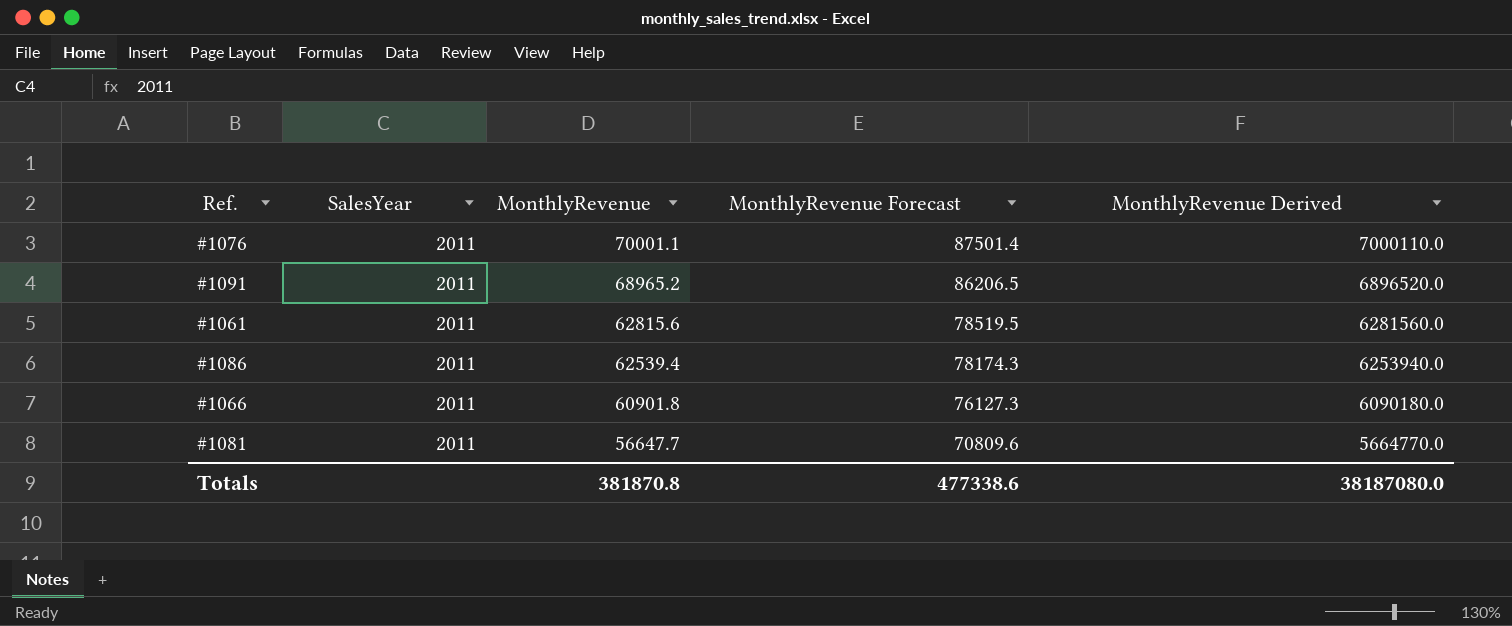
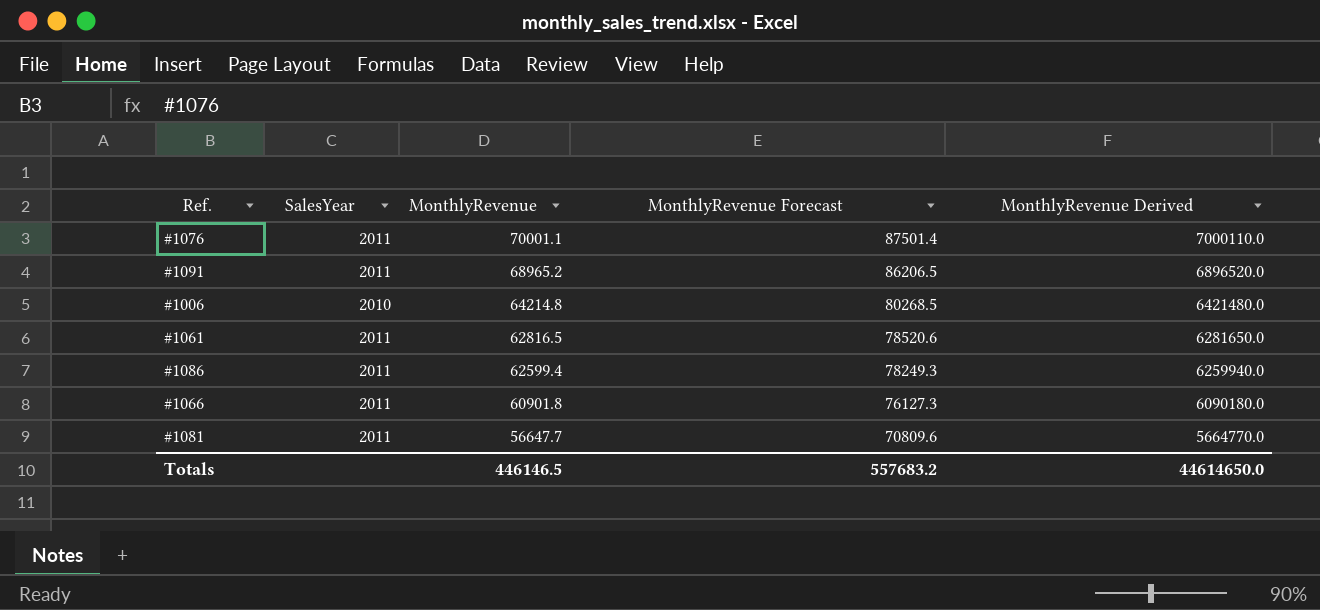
row #1006: none -> 2010 | 64214.8 | 80268.5 | 6421480.0
#1061 | MonthlyRevenue: 62815.6 -> 62816.5
#1061 | MonthlyRevenue Forecast: 78519.5 -> 78520.6
#1061 | MonthlyRevenue Derived: 6281560.0 -> 6281650.0
#1086 | MonthlyRevenue: 62539.4 -> 62599.4
#1086 | MonthlyRevenue Forecast: 78174.3 -> 78249.3
#1086 | MonthlyRevenue Derived: 6253940.0 -> 6259940.0
Totals | MonthlyRevenue: 381870.8 -> 446146.5
Totals | MonthlyRevenue Forecast: 477338.6 -> 557683.2
Totals | MonthlyRevenue Derived: 38187080.0 -> 44614650.0

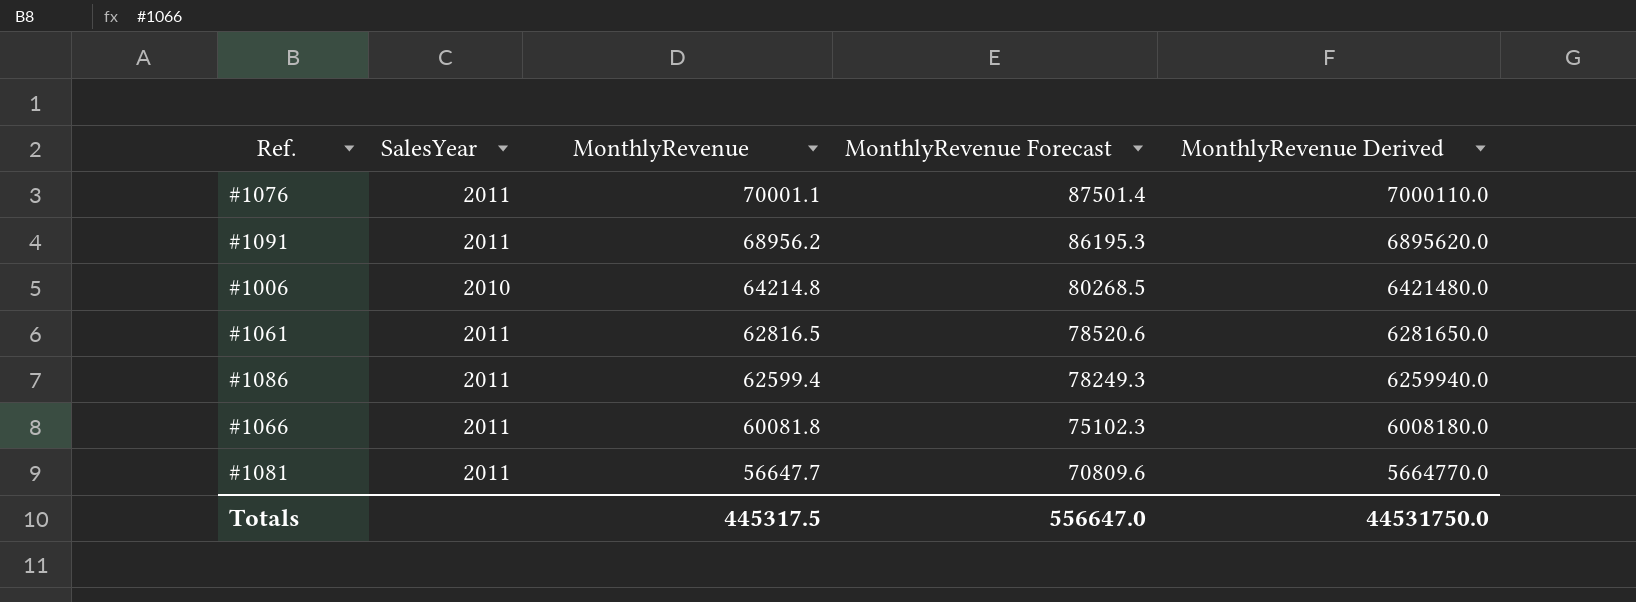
#1091 | MonthlyRevenue: 68965.2 -> 68956.2
#1091 | MonthlyRevenue Forecast: 86206.5 -> 86195.3
#1091 | MonthlyRevenue Derived: 6896520.0 -> 6895620.0
#1066 | MonthlyRevenue: 60901.8 -> 60081.8
#1066 | MonthlyRevenue Forecast: 76127.3 -> 75102.3
#1066 | MonthlyRevenue Derived: 6090180.0 -> 6008180.0
Totals | MonthlyRevenue: 446146.5 -> 445317.5
Totals | MonthlyRevenue Forecast: 557683.2 -> 556647.0
Totals | MonthlyRevenue Derived: 44614650.0 -> 44531750.0

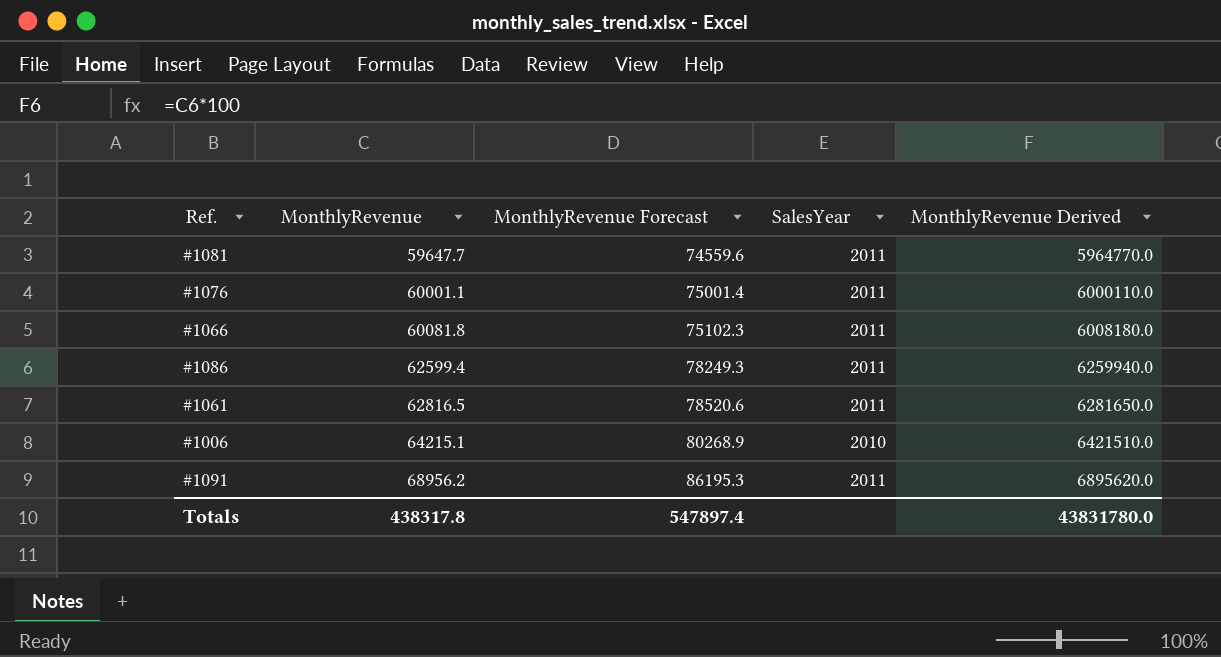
row order: MonthlyRevenue descending -> MonthlyRevenue ascending
column SalesYear | position: 2 -> 4
#1081 | MonthlyRevenue: 56647.7 -> 59647.7
#1081 | MonthlyRevenue Forecast: 70809.6 -> 74559.6
#1081 | MonthlyRevenue Derived: 5664770.0 -> 5964770.0
#1076 | MonthlyRevenue: 70001.1 -> 60001.1
#1076 | MonthlyRevenue Forecast: 87501.4 -> 75001.4
#1076 | MonthlyRevenue Derived: 7000110.0 -> 6000110.0
#1006 | MonthlyRevenue: 64214.8 -> 64215.1
#1006 | MonthlyRevenue Forecast: 80268.5 -> 80268.9
#1006 | MonthlyRevenue Derived: 6421480.0 -> 6421510.0
Totals | MonthlyRevenue: 445317.5 -> 438317.8
Totals | MonthlyRevenue Forecast: 556647.0 -> 547897.4
Totals | MonthlyRevenue Derived: 44531750.0 -> 43831780.0

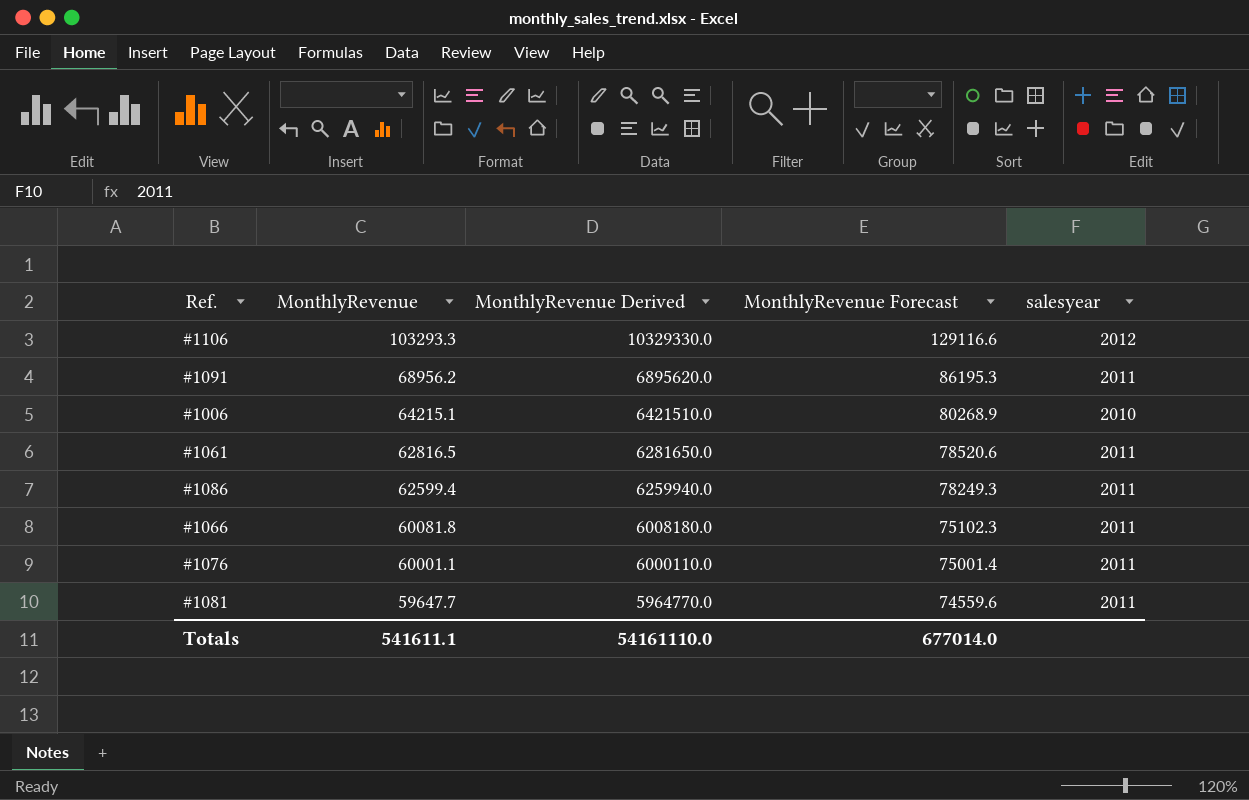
row order: MonthlyRevenue ascending -> MonthlyRevenue descending
column MonthlyRevenue Derived | position: 5 -> 3
column name: SalesYear -> salesyear
row #1106: none -> 103293.3 | 10329330.0 | 129116.6 | 2012
Totals | MonthlyRevenue: 438317.8 -> 541611.1
Totals | MonthlyRevenue Derived: 43831780.0 -> 54161110.0
Totals | MonthlyRevenue Forecast: 547897.4 -> 677014.0

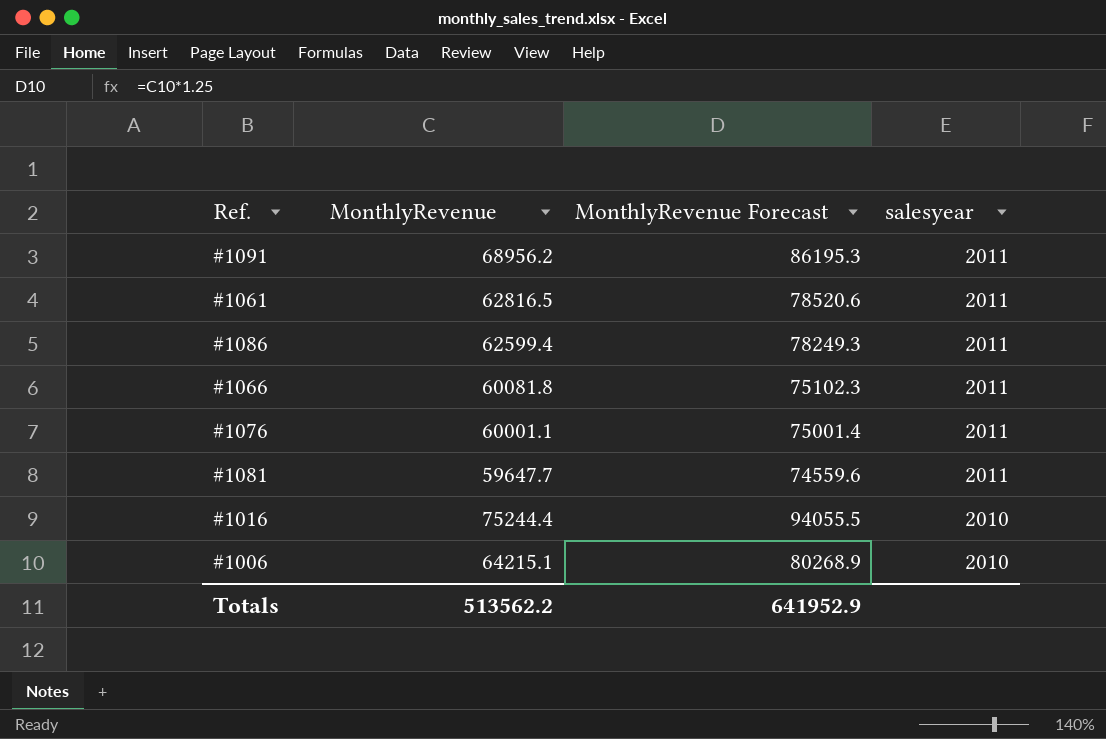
row order: MonthlyRevenue descending -> salesyear descending
column MonthlyRevenue Derived | formula: [MonthlyRevenue] * 100 -> none
row #1106: 103293.3 | 10329330.0 | 129116.6 | 2012 -> none
row #1016: none -> 75244.4 | 94055.5 | 2010
Totals | MonthlyRevenue: 541611.1 -> 513562.2
Totals | MonthlyRevenue Forecast: 677014.0 -> 641952.9

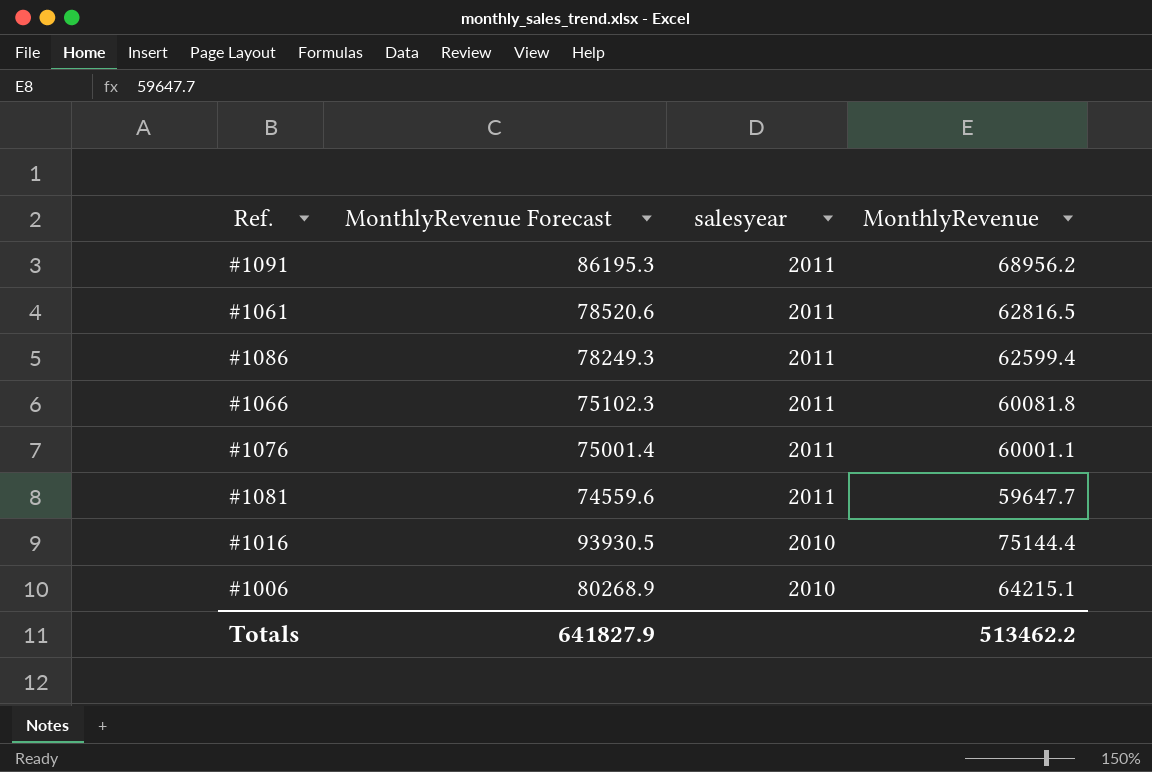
column MonthlyRevenue | position: 2 -> 4
#1016 | MonthlyRevenue Forecast: 94055.5 -> 93930.5
#1016 | MonthlyRevenue: 75244.4 -> 75144.4
Totals | MonthlyRevenue Forecast: 641952.9 -> 641827.9
Totals | MonthlyRevenue: 513562.2 -> 513462.2

